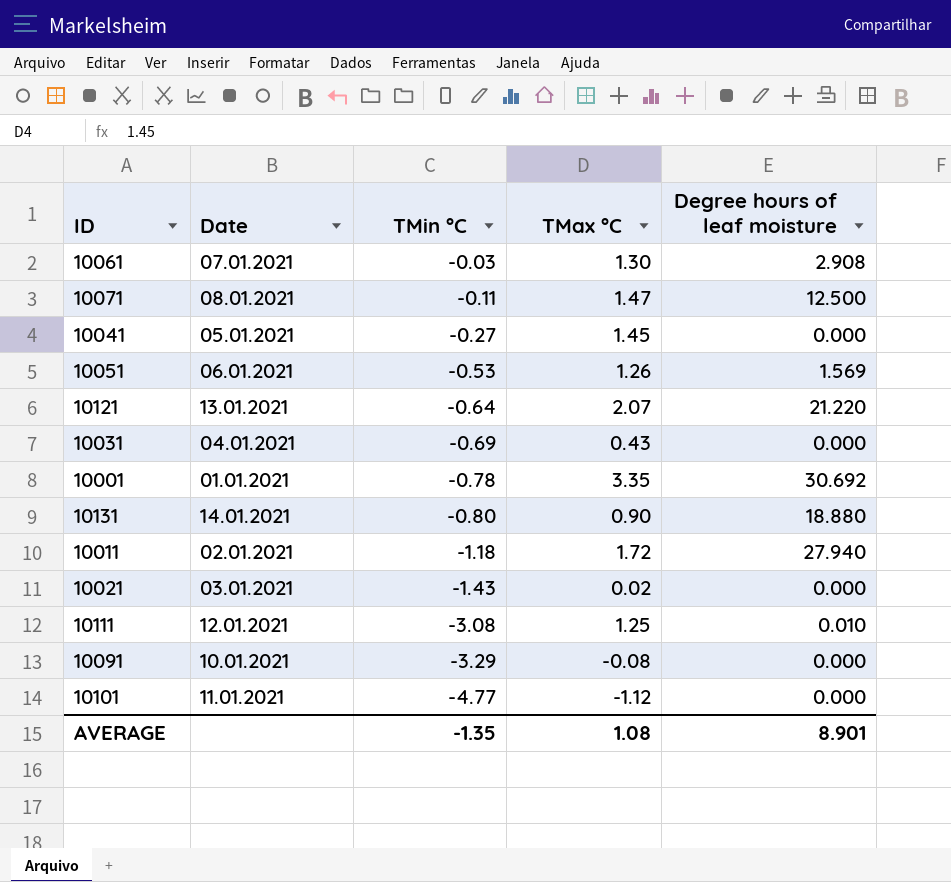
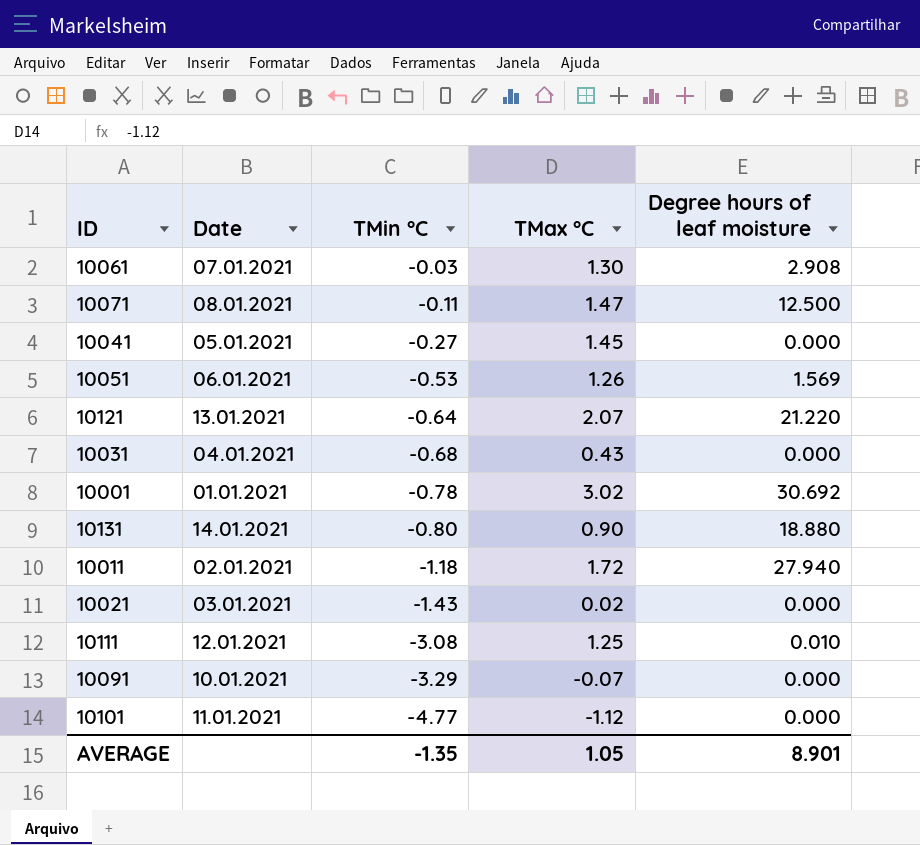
10031 | TMin °C: -0.69 -> -0.68
10001 | TMax °C: 3.35 -> 3.02
10091 | TMax °C: -0.08 -> -0.07
AVERAGE | TMax °C: 1.08 -> 1.05

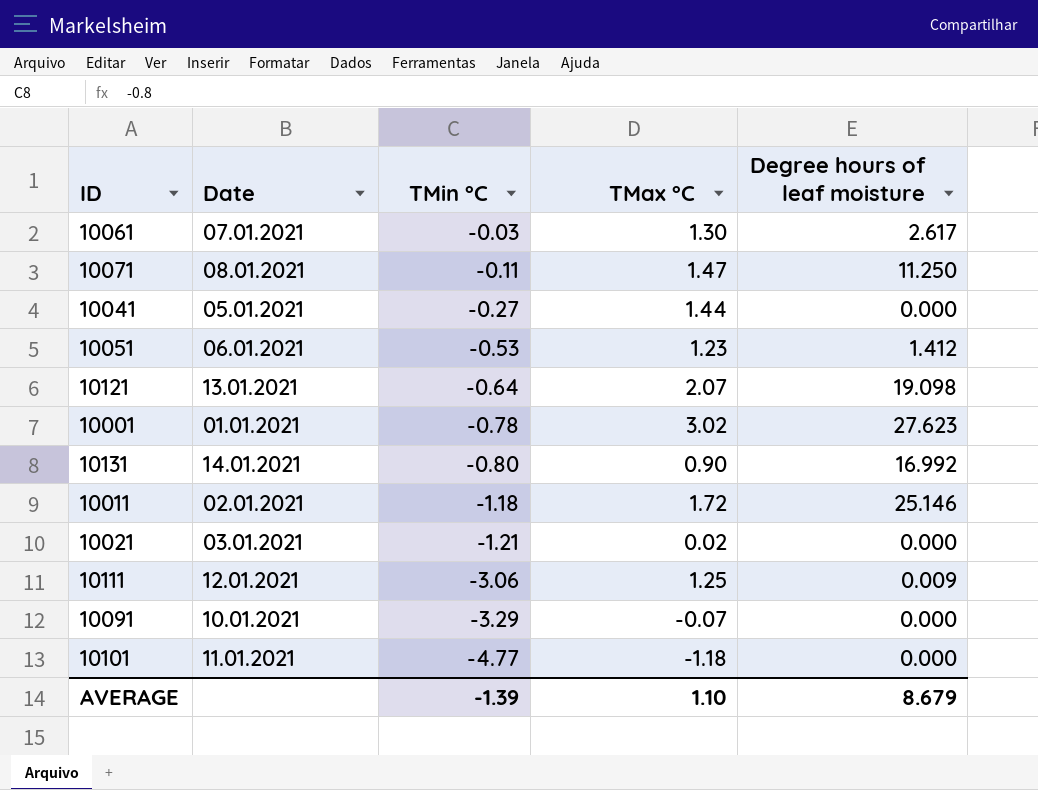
row 10031: 04.01.2021 | -0.68 | 0.43 | 0.000 -> none
10061 | Degree hours of leaf moisture: 2.908 -> 2.617
10071 | Degree hours of leaf moisture: 12.500 -> 11.250
10041 | TMax °C: 1.45 -> 1.44
10051 | TMax °C: 1.26 -> 1.23
10051 | Degree hours of leaf moisture: 1.569 -> 1.412
10121 | Degree hours of leaf moisture: 21.220 -> 19.098
10001 | Degree hours of leaf moisture: 30.692 -> 27.623
10131 | Degree hours of leaf moisture: 18.880 -> 16.992
10011 | Degree hours of leaf moisture: 27.940 -> 25.146
10021 | TMin °C: -1.43 -> -1.21
10111 | TMin °C: -3.08 -> -3.06
10111 | Degree hours of leaf moisture: 0.010 -> 0.009
10101 | TMax °C: -1.12 -> -1.18
AVERAGE | TMin °C: -1.35 -> -1.39
AVERAGE | TMax °C: 1.05 -> 1.10
AVERAGE | Degree hours of leaf moisture: 8.901 -> 8.679

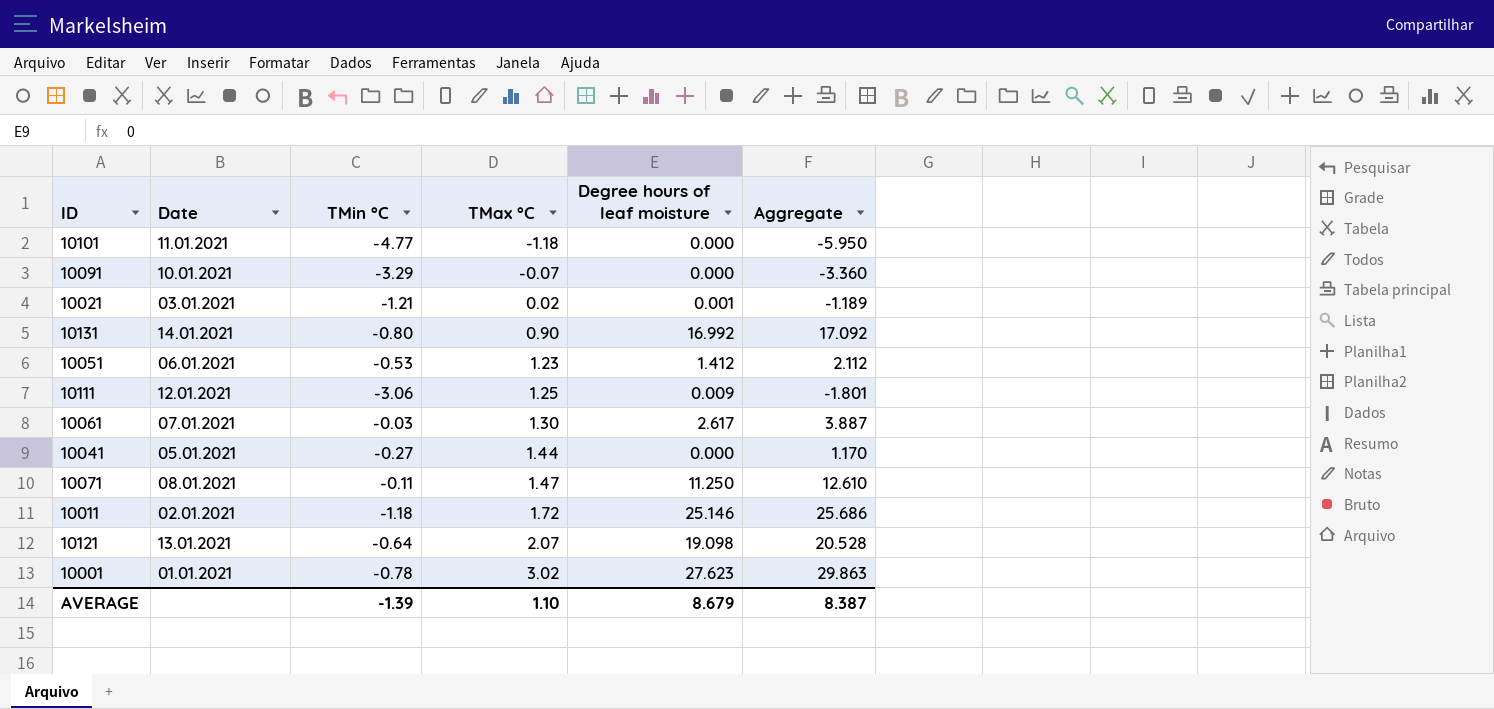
row order: TMin °C descending -> TMax °C ascending
column Aggregate | formula: none -> [TMin °C] + [TMax °C] + [Degree hours of leaf moisture]
10021 | Degree hours of leaf moisture: 0.000 -> 0.001

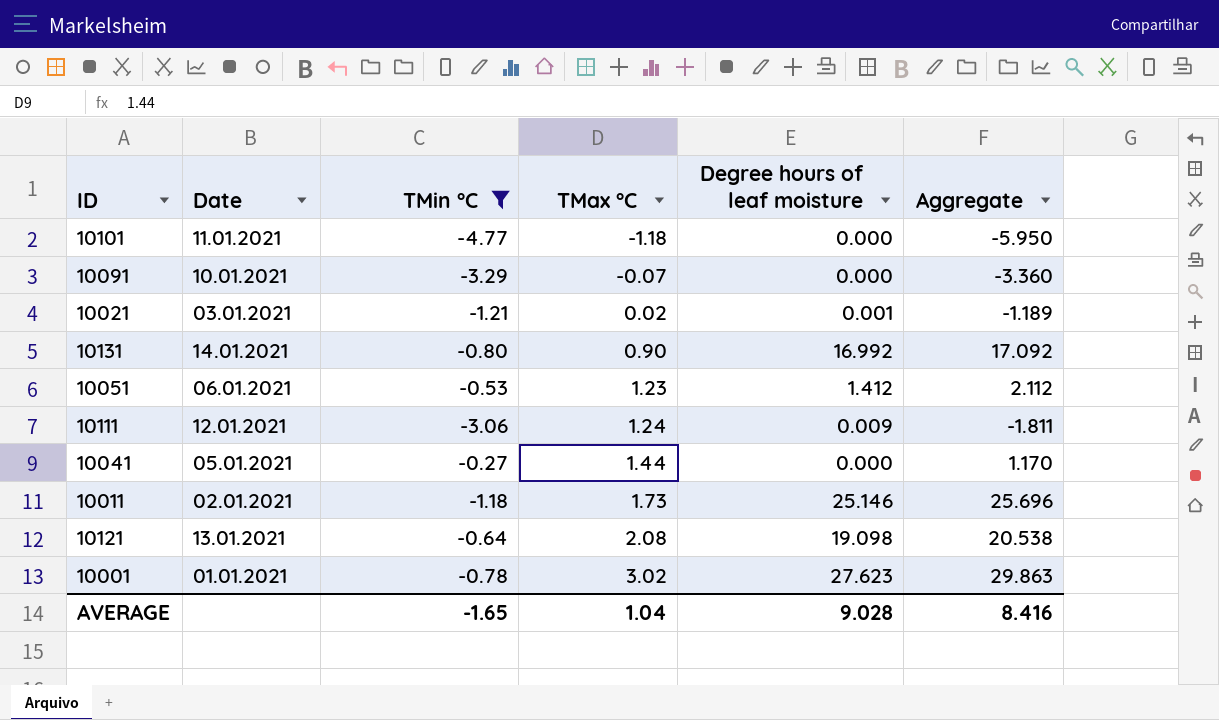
filter: none -> TMin °C <= -0.27
10111 | TMax °C: 1.25 -> 1.24
10111 | Aggregate: -1.801 -> -1.811
10011 | TMax °C: 1.72 -> 1.73
10011 | Aggregate: 25.686 -> 25.696
10121 | TMax °C: 2.07 -> 2.08
10121 | Aggregate: 20.528 -> 20.538
AVERAGE | TMin °C: -1.39 -> -1.65
AVERAGE | TMax °C: 1.10 -> 1.04
AVERAGE | Degree hours of leaf moisture: 8.679 -> 9.028
AVERAGE | Aggregate: 8.387 -> 8.416

